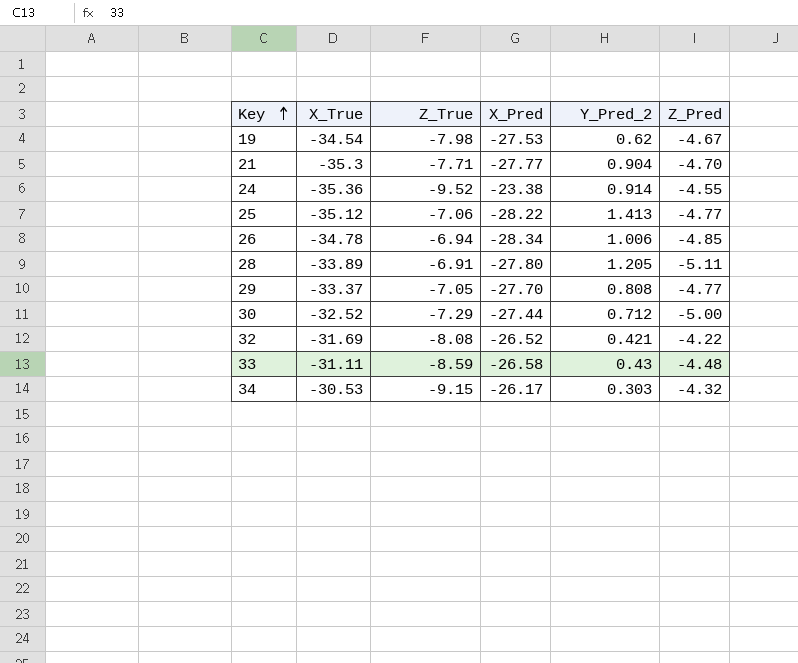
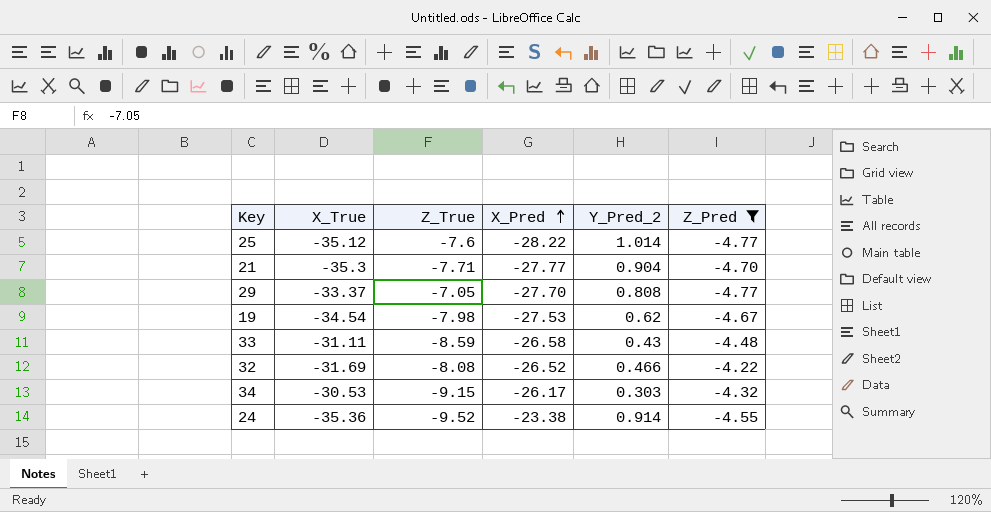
filter: none -> Z_Pred >= -4.77
row order: Key ascending -> X_Pred ascending
25 | Z_True: -7.06 -> -7.6
25 | Y_Pred_2: 1.413 -> 1.014
32 | Y_Pred_2: 0.421 -> 0.466

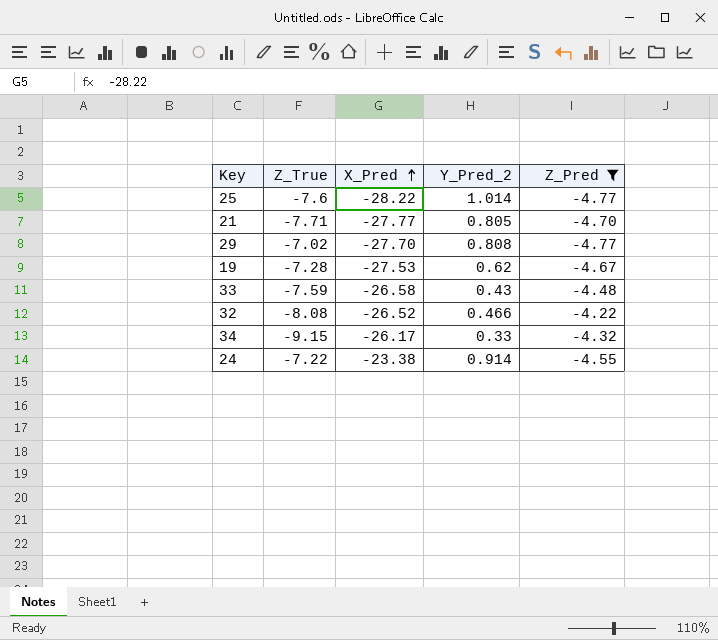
column X_True | position: 2 -> none
21 | Y_Pred_2: 0.904 -> 0.805
29 | Z_True: -7.05 -> -7.02
19 | Z_True: -7.98 -> -7.28
33 | Z_True: -8.59 -> -7.59
34 | Y_Pred_2: 0.303 -> 0.33
24 | Z_True: -9.52 -> -7.22

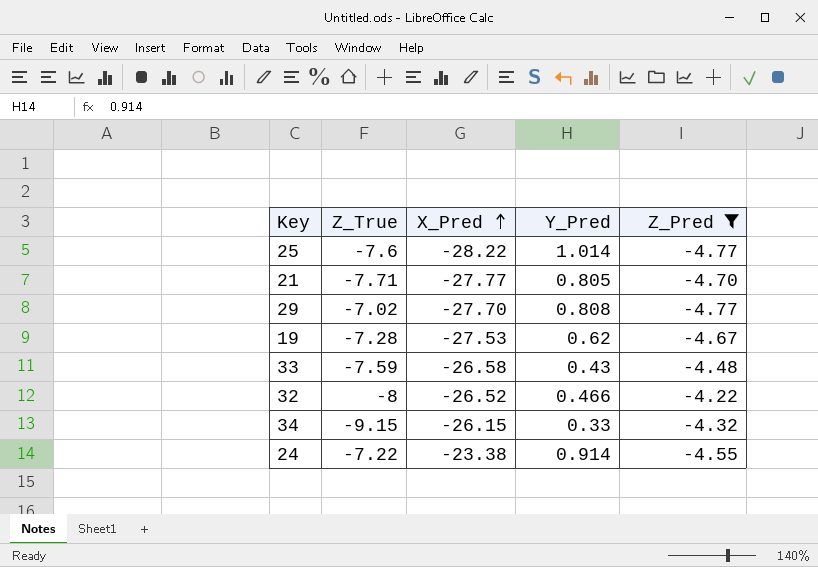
column name: Y_Pred_2 -> Y_Pred
32 | Z_True: -8.08 -> -8
34 | X_Pred: -26.17 -> -26.15

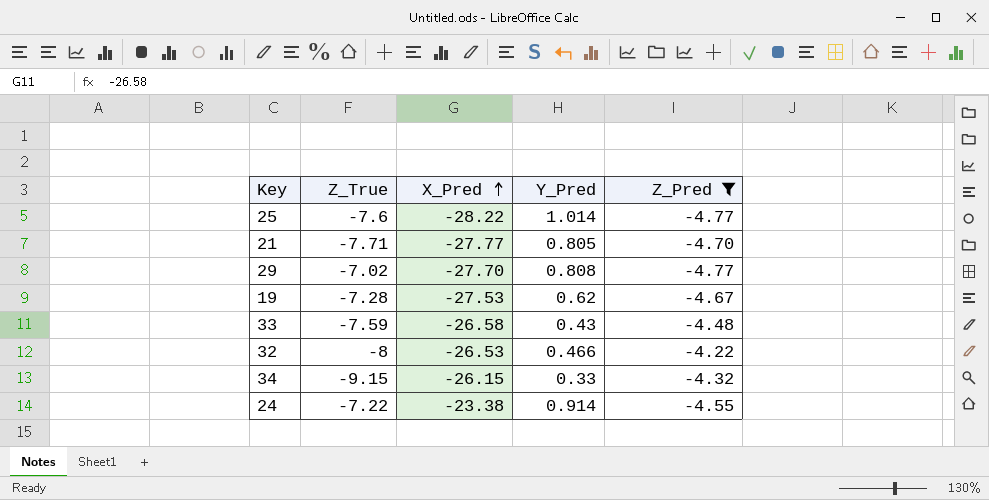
32 | X_Pred: -26.52 -> -26.53

